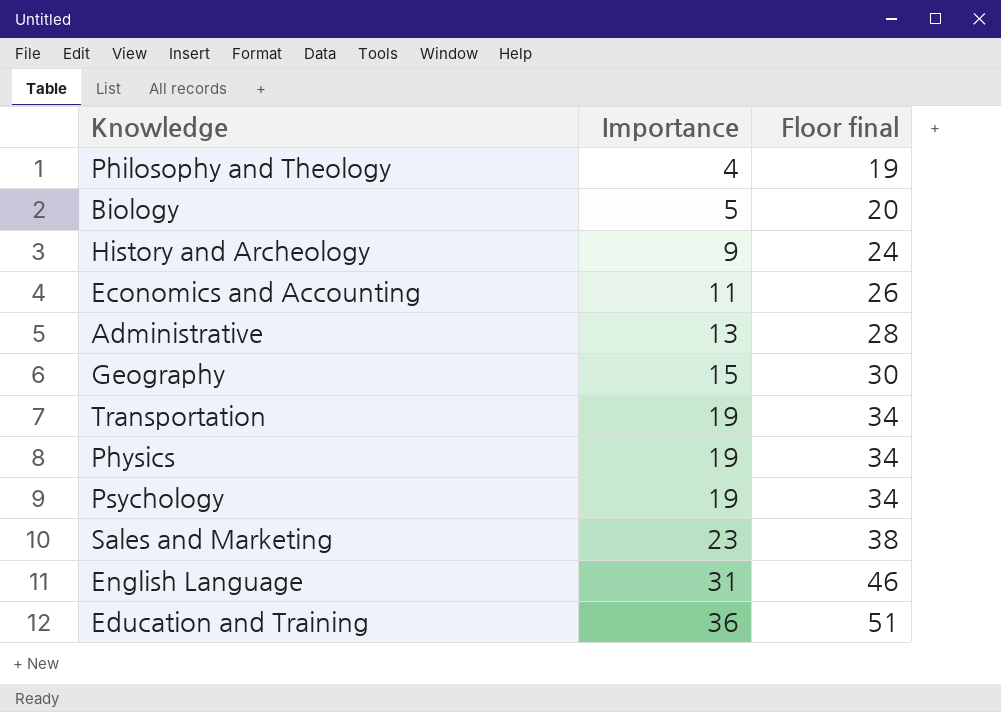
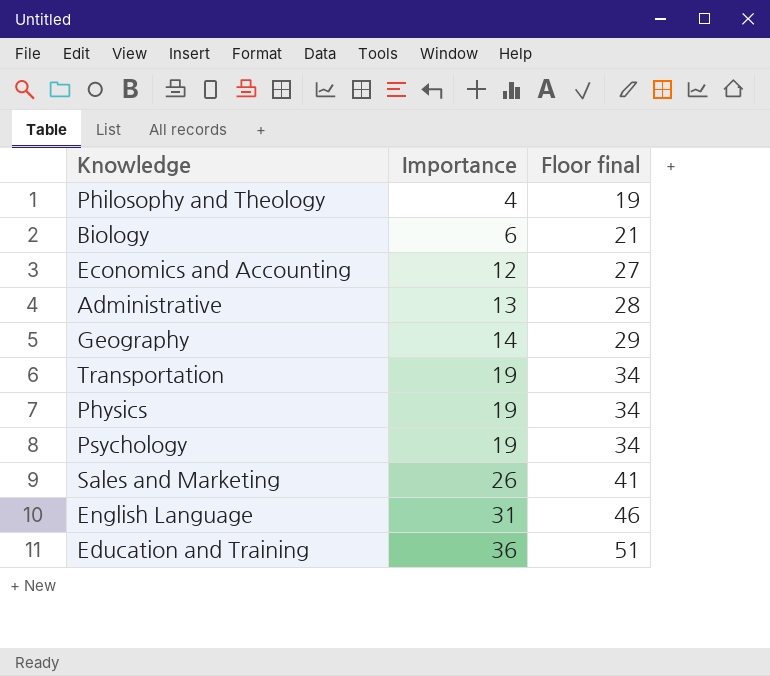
row History and Archeology: 9 | 24 -> none
Biology | Importance: 5 -> 6
Biology | Floor final: 20 -> 21
Economics and Accounting | Importance: 11 -> 12
Economics and Accounting | Floor final: 26 -> 27
Geography | Importance: 15 -> 14
Geography | Floor final: 30 -> 29
Sales and Marketing | Importance: 23 -> 26
Sales and Marketing | Floor final: 38 -> 41

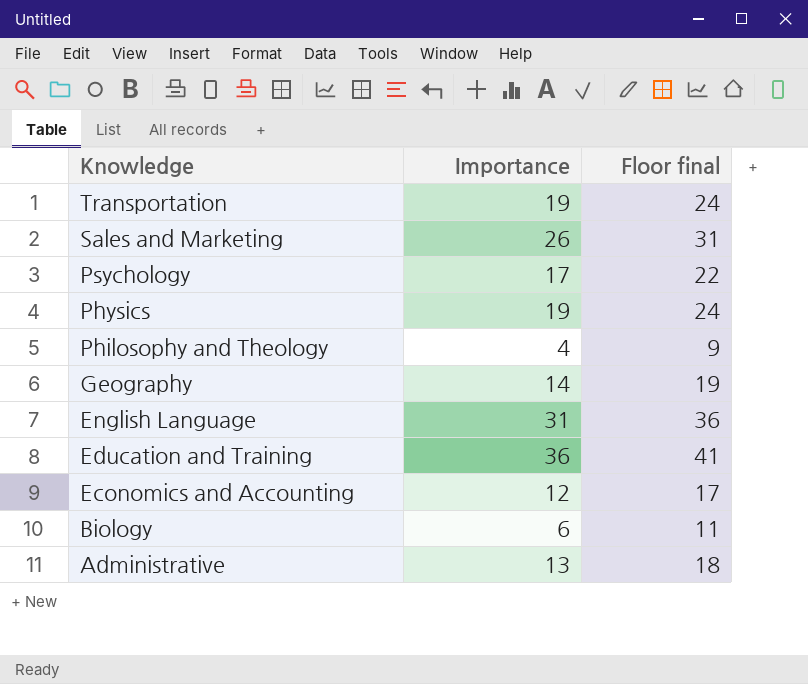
row order: Importance ascending -> Knowledge descending
column Floor final | formula: [Importance] + 15 -> [Importance] + 5
Psychology | Importance: 19 -> 17

